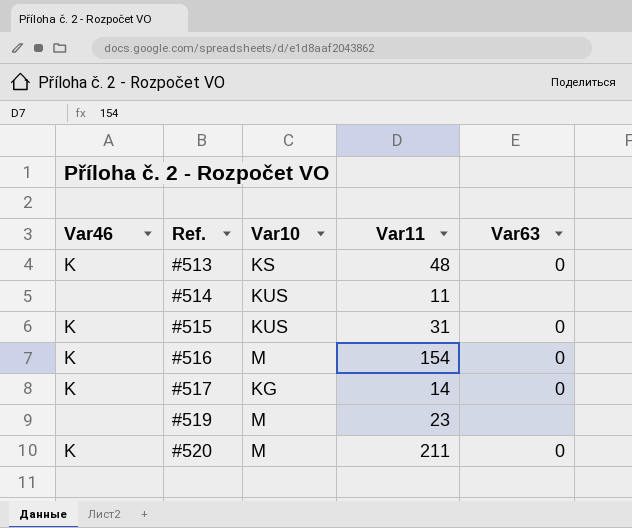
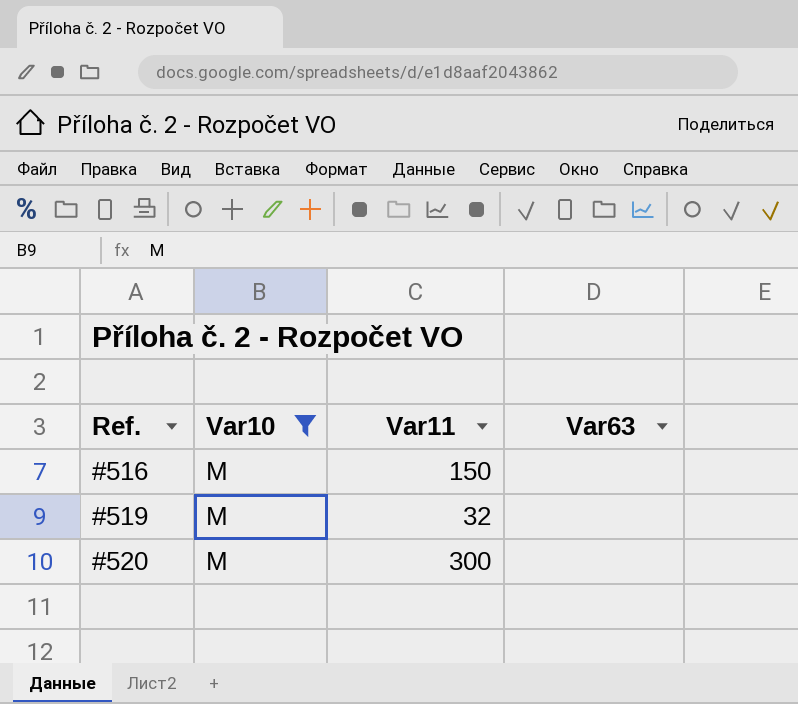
filter: none -> Var10 = M
column Var46 | position: 1 -> none
#516 | Var11: 154 -> 150
#516 | Var63: 0 -> none
#519 | Var11: 23 -> 32
#520 | Var11: 211 -> 300
#520 | Var63: 0 -> none

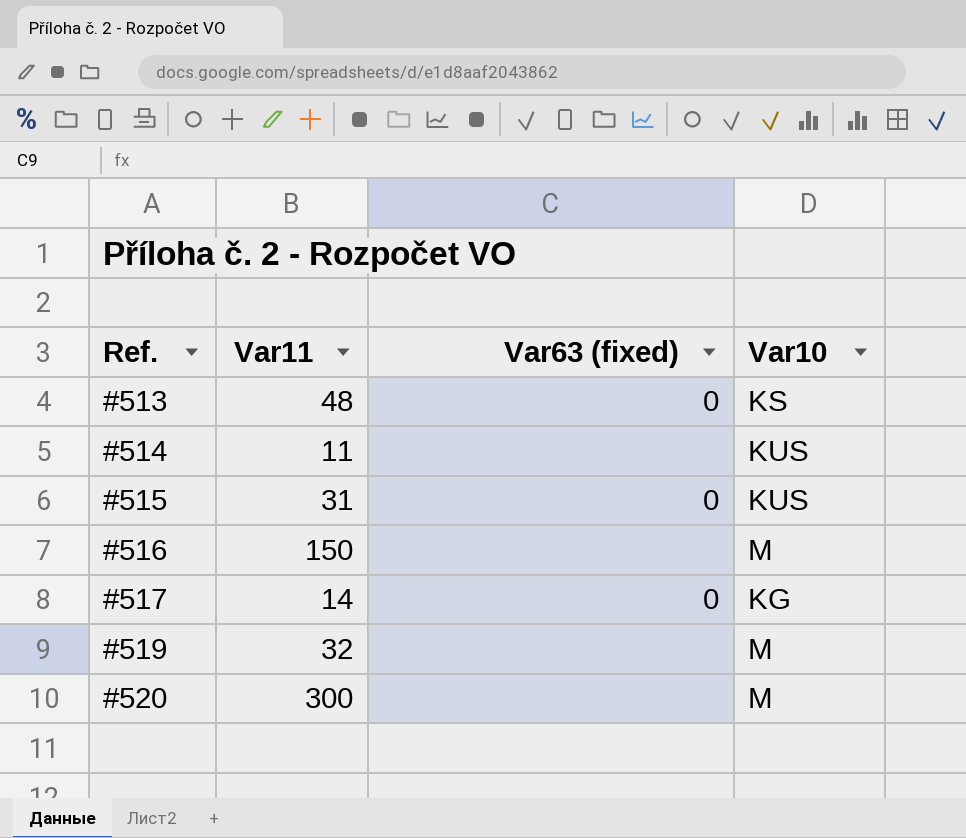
filter: Var10 = M -> none
column name: Var63 -> Var63 (fixed)
column Var10 | position: 2 -> 4

